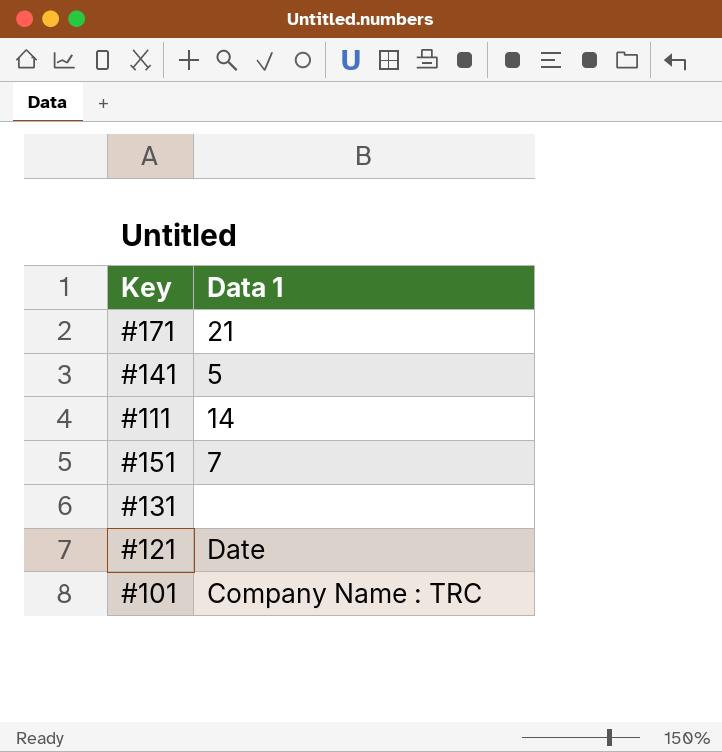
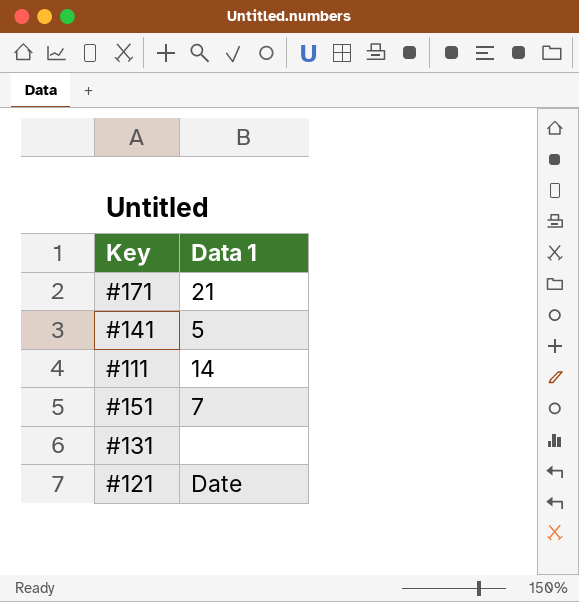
row #101: Company Name : TRC -> none

